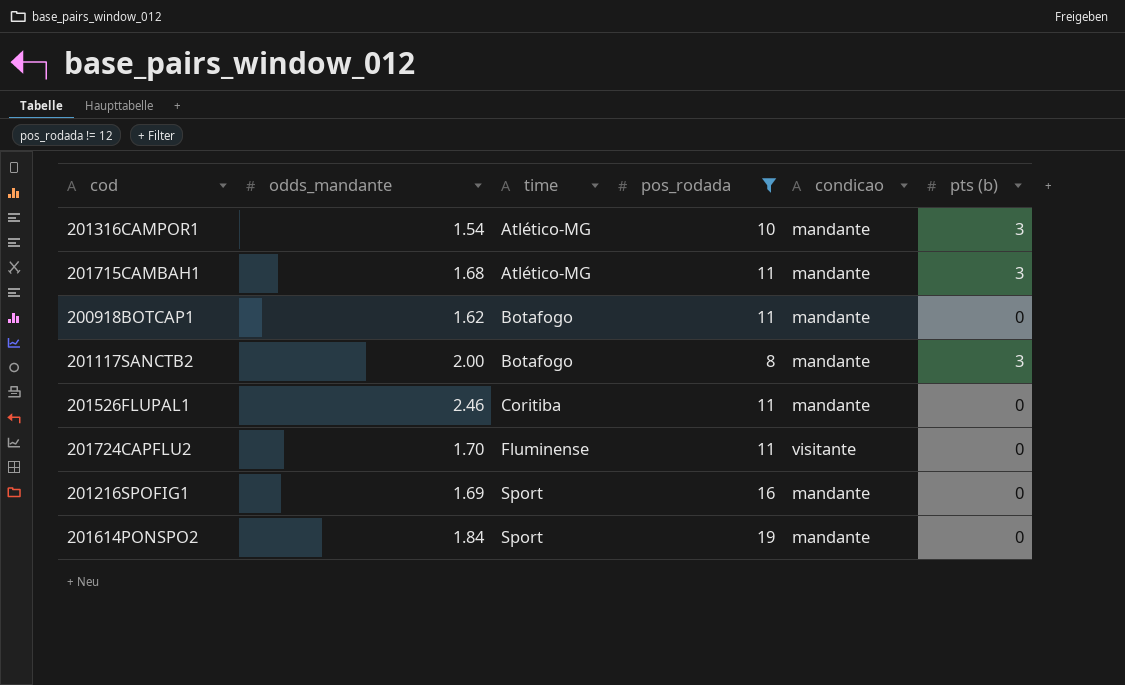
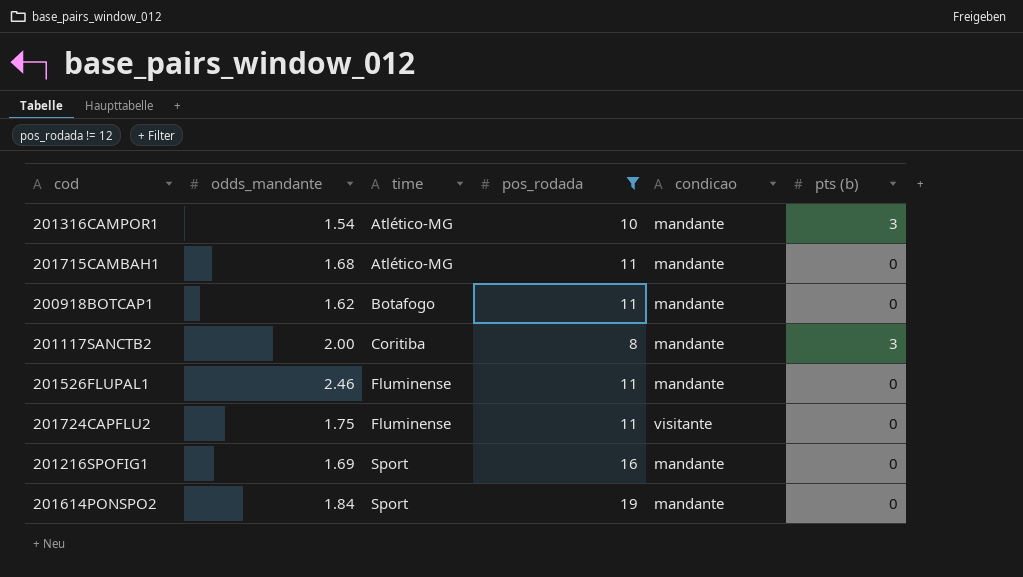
201715CAMBAH1 | pts (b): 3 -> 0
201117SANCTB2 | time: Botafogo -> Coritiba
201526FLUPAL1 | time: Coritiba -> Fluminense
201724CAPFLU2 | odds_mandante: 1.70 -> 1.75

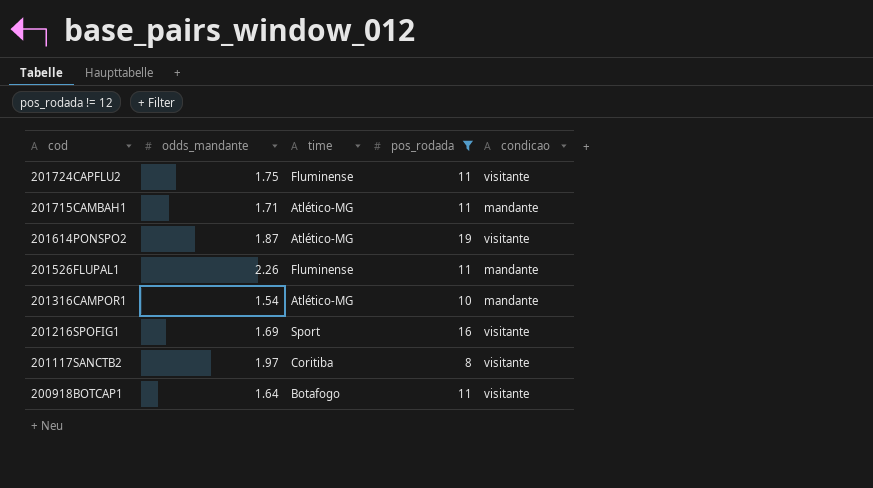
row order: time ascending -> cod descending
column pts (b) | position: 6 -> none
201715CAMBAH1 | odds_mandante: 1.68 -> 1.71
201614PONSPO2 | odds_mandante: 1.84 -> 1.87
201614PONSPO2 | time: Sport -> Atlético-MG
201614PONSPO2 | condicao: mandante -> visitante
201526FLUPAL1 | odds_mandante: 2.46 -> 2.26
201216SPOFIG1 | condicao: mandante -> visitante
201117SANCTB2 | odds_mandante: 2.00 -> 1.97
201117SANCTB2 | condicao: mandante -> visitante
200918BOTCAP1 | odds_mandante: 1.62 -> 1.64
200918BOTCAP1 | condicao: mandante -> visitante

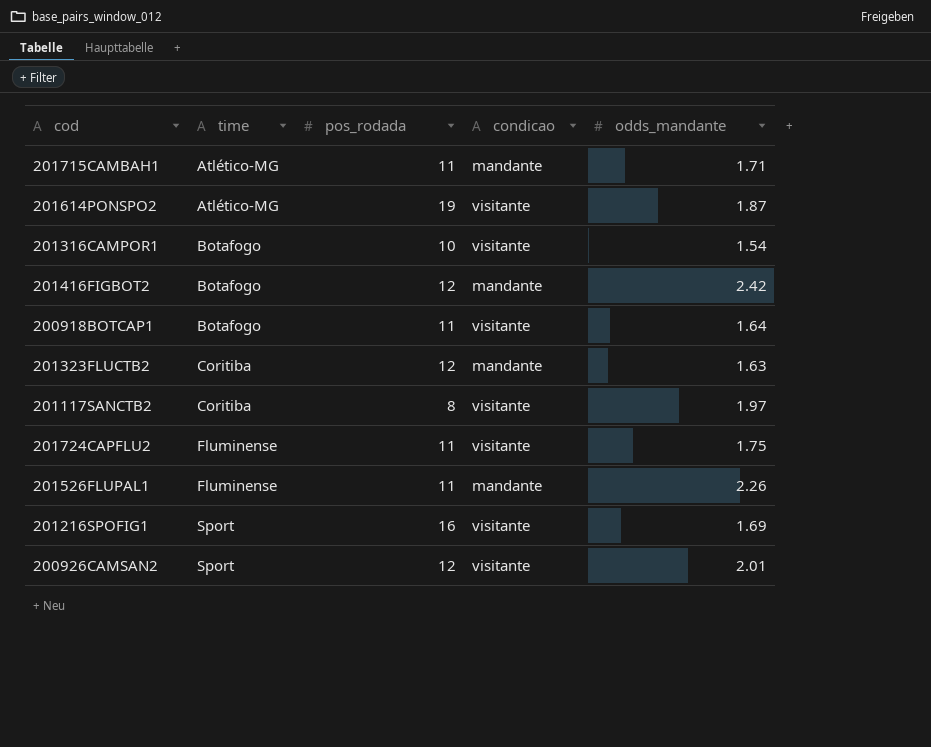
filter: pos_rodada != 12 -> none
row order: cod descending -> time ascending
column odds_mandante | position: 2 -> 5
201316CAMPOR1 | time: Atlético-MG -> Botafogo
201316CAMPOR1 | condicao: mandante -> visitante

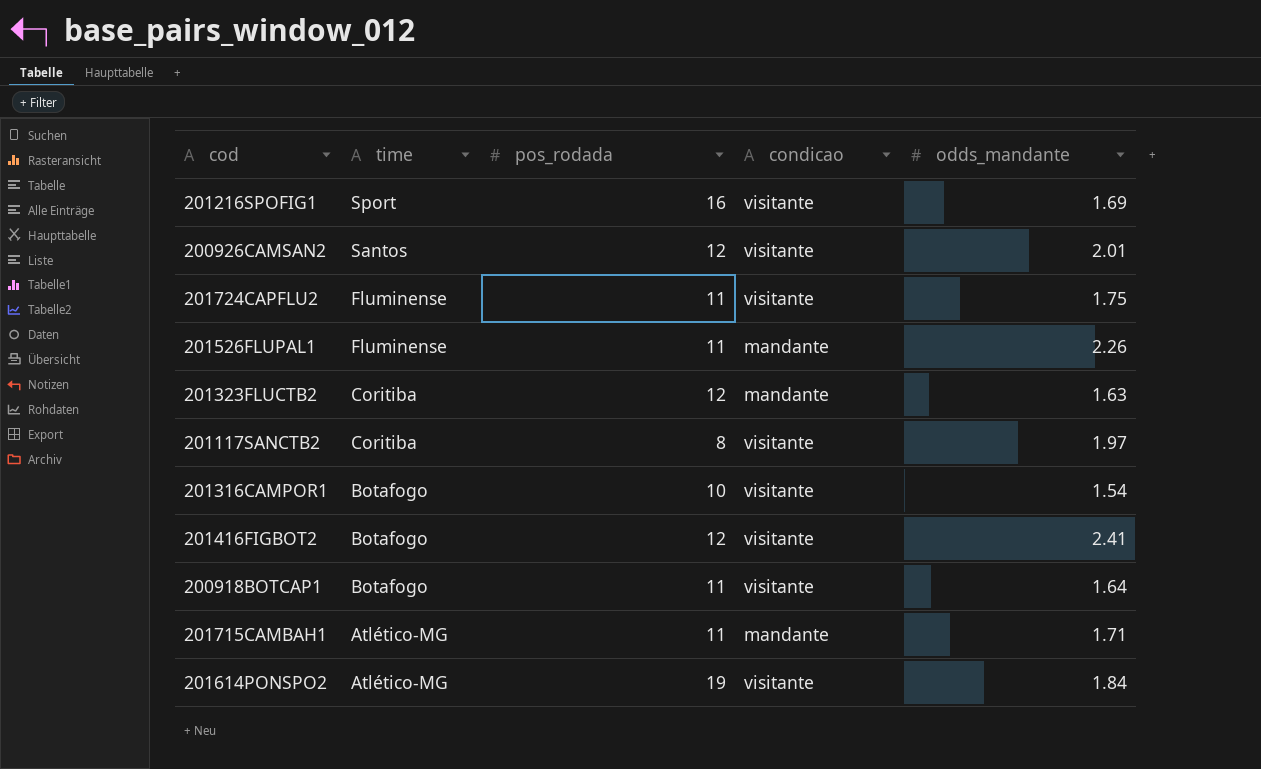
row order: time ascending -> time descending
200926CAMSAN2 | time: Sport -> Santos
201416FIGBOT2 | condicao: mandante -> visitante
201416FIGBOT2 | odds_mandante: 2.42 -> 2.41
201614PONSPO2 | odds_mandante: 1.87 -> 1.84

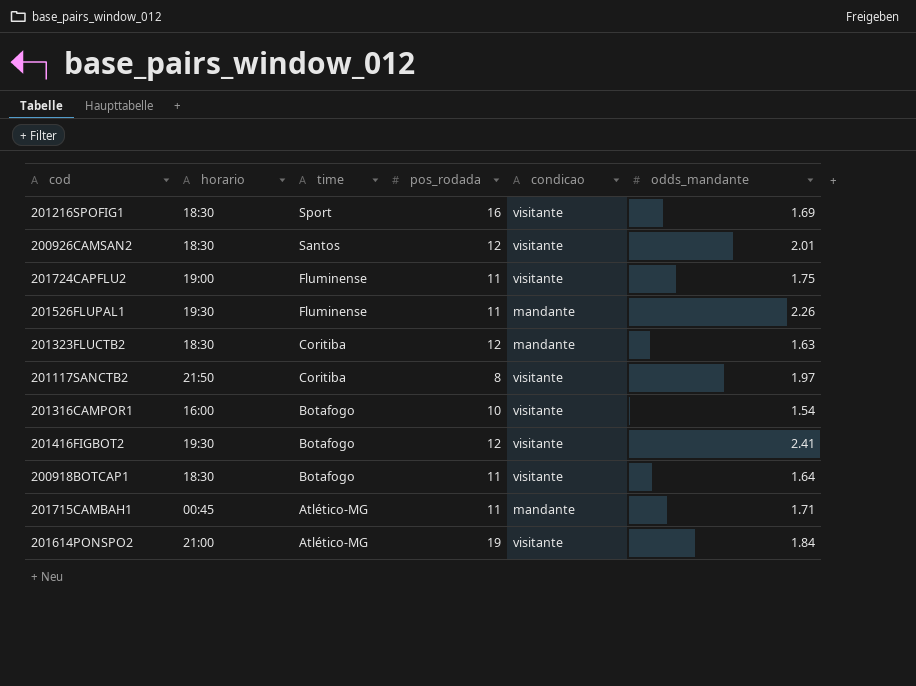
column horario | position: none -> 2

